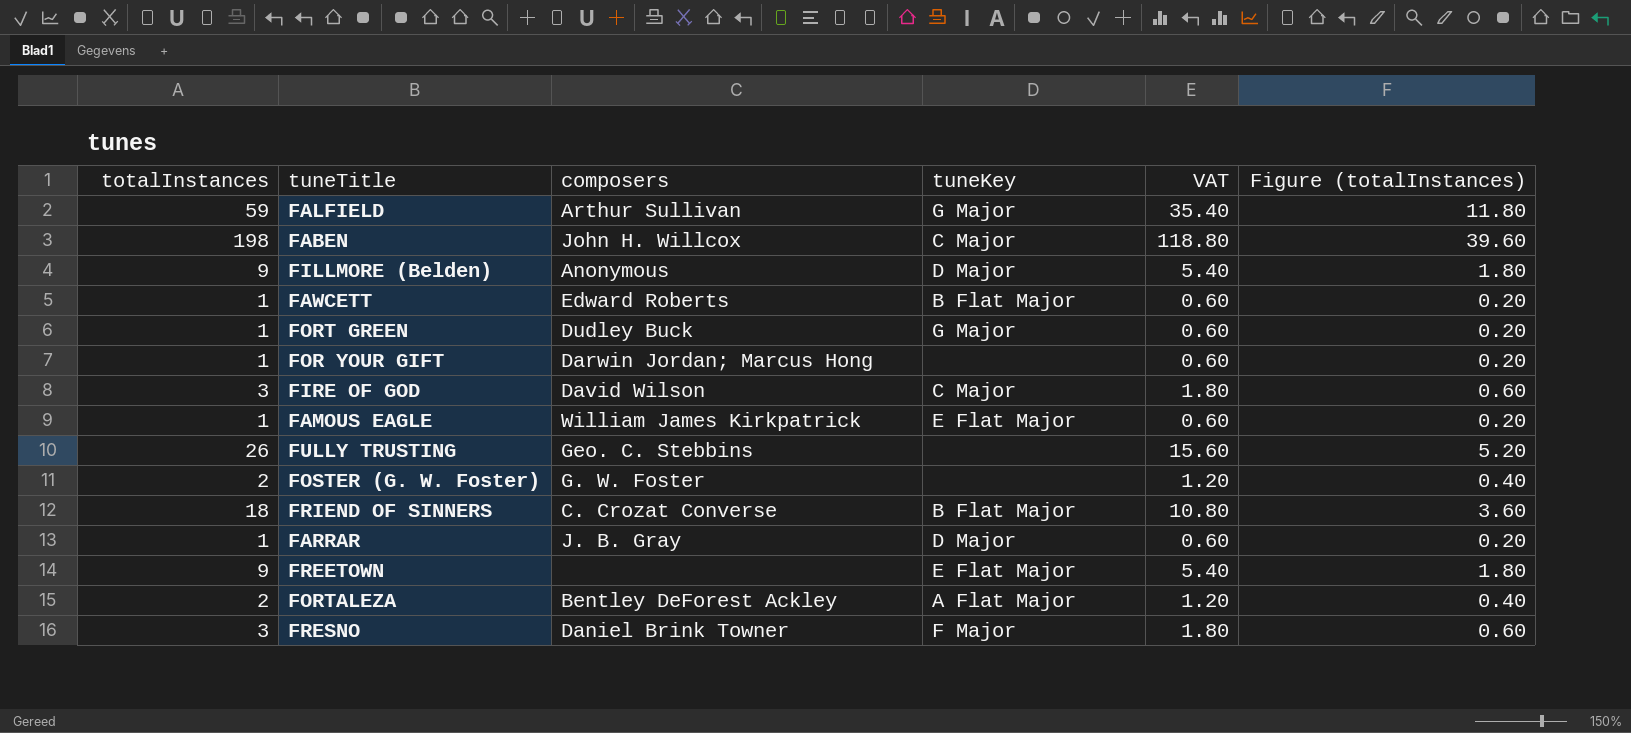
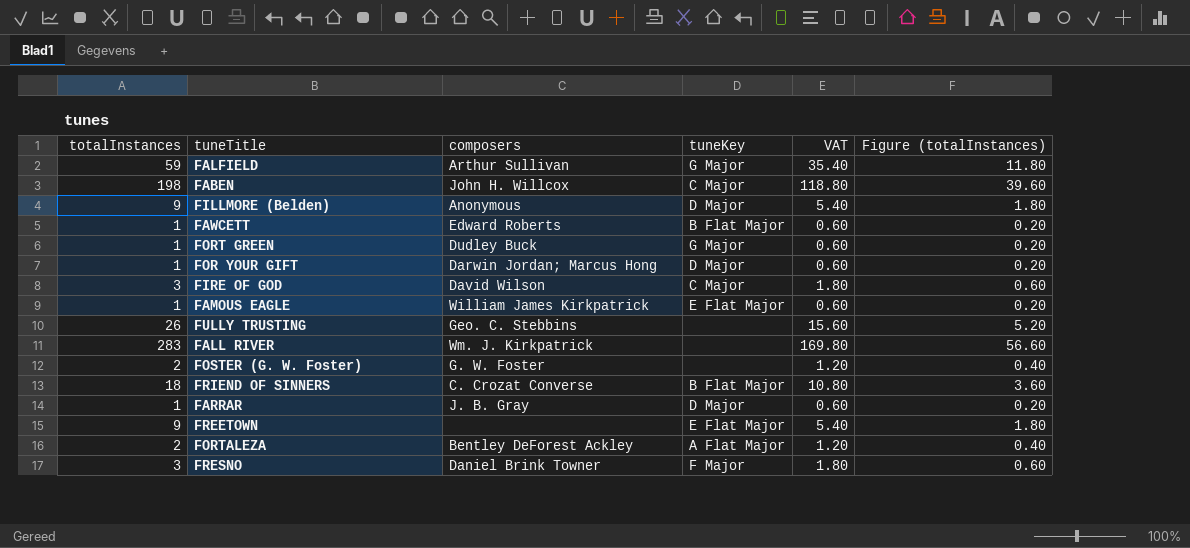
FOR YOUR GIFT | tuneKey: none -> D Major
row FALL RIVER: none -> 283 | Wm. J. Kirkpatrick | none | 169.80 | 56.60

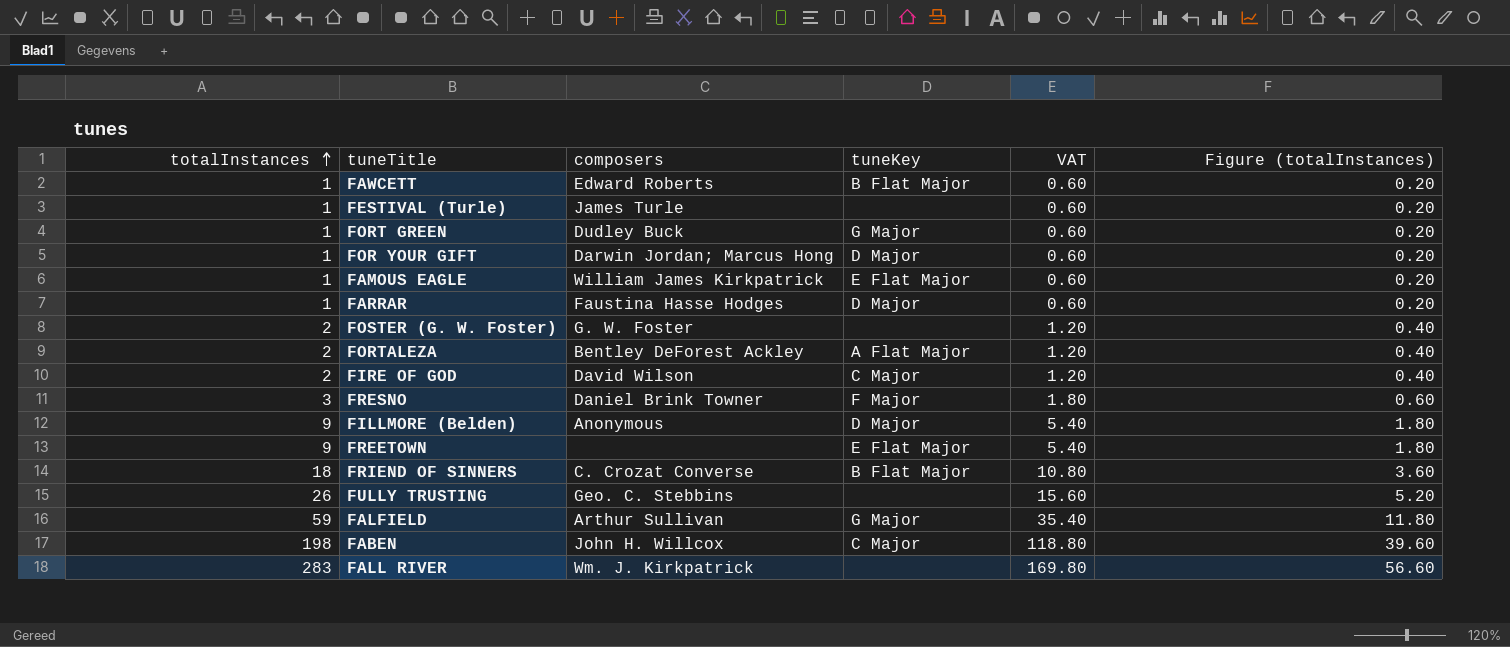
row order: none -> totalInstances ascending
row FESTIVAL (Turle): none -> 1 | James Turle | none | 0.60 | 0.20
FARRAR | composers: J. B. Gray -> Faustina Hasse Hodges
FIRE OF GOD | totalInstances: 3 -> 2
FIRE OF GOD | VAT: 1.80 -> 1.20
FIRE OF GOD | Figure (totalInstances): 0.60 -> 0.40

